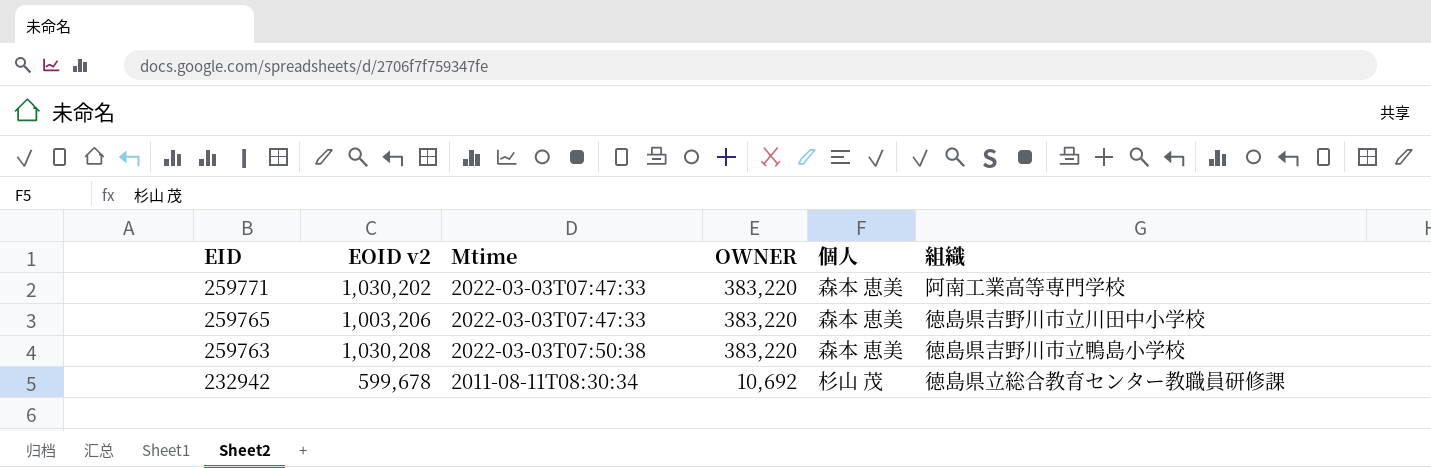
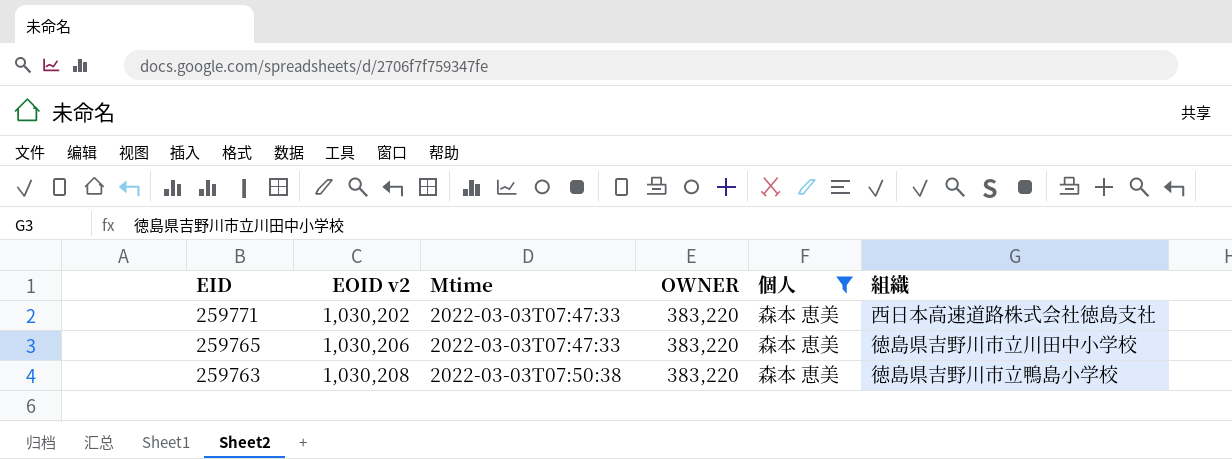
filter: none -> 個人 = 森本 恵美
259771 | 組織: 阿南工業高等専門学校 -> 西日本高速道路株式会社徳島支社
259765 | EOID v2: 1,003,206 -> 1,030,206

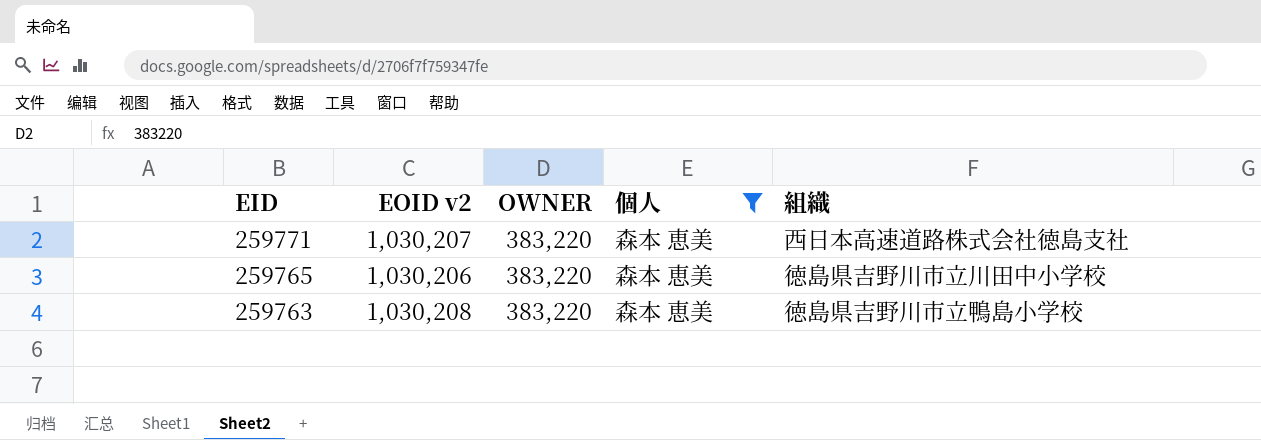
column Mtime | position: 3 -> none
259771 | EOID v2: 1,030,202 -> 1,030,207

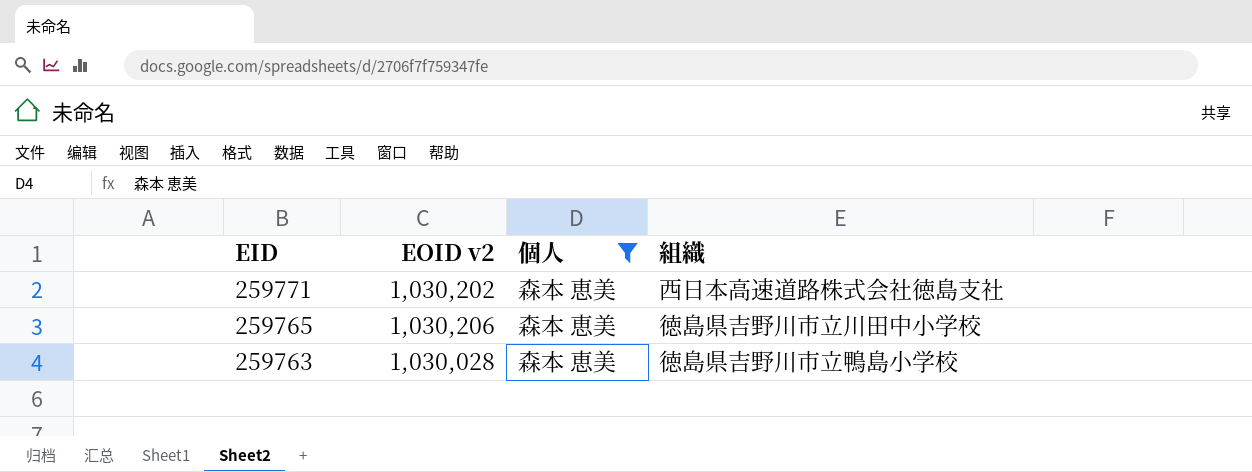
column OWNER | position: 3 -> none
259771 | EOID v2: 1,030,207 -> 1,030,202
259763 | EOID v2: 1,030,208 -> 1,030,028

